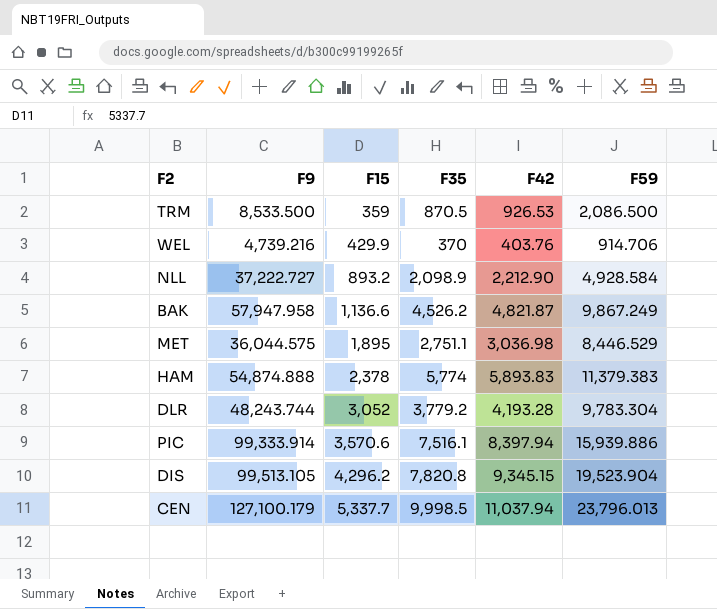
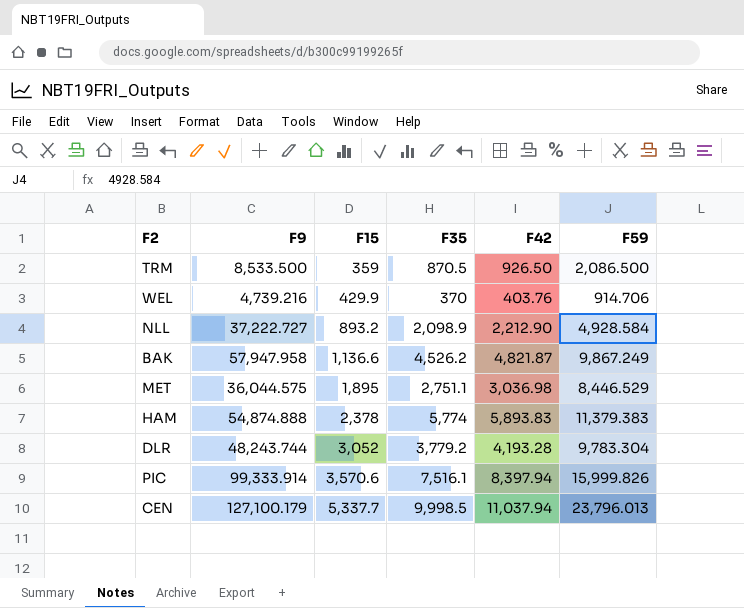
row DIS: 99,513.105 | 4,296.2 | 7,820.8 | 9,345.15 | 19,523.904 -> none
TRM | F42: 926.53 -> 926.50
PIC | F59: 15,939.886 -> 15,999.826

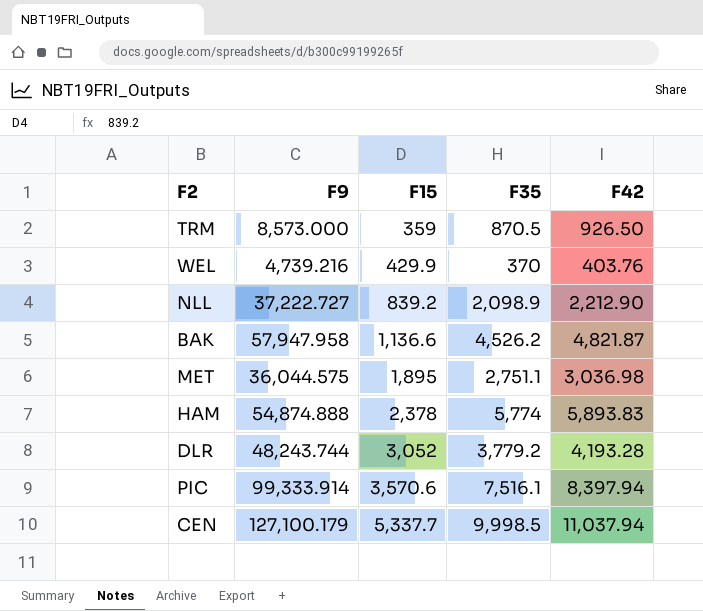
column F59 | position: 6 -> none
TRM | F9: 8,533.500 -> 8,573.000
NLL | F15: 893.2 -> 839.2

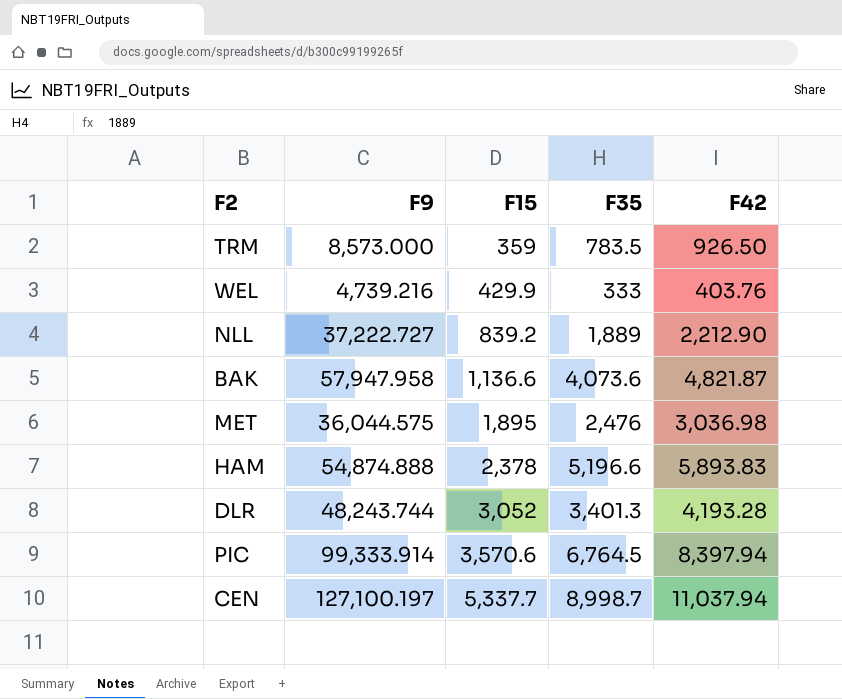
TRM | F35: 870.5 -> 783.5
WEL | F35: 370 -> 333
NLL | F35: 2,098.9 -> 1,889
BAK | F35: 4,526.2 -> 4,073.6
MET | F35: 2,751.1 -> 2,476
HAM | F35: 5,774 -> 5,196.6
DLR | F35: 3,779.2 -> 3,401.3
PIC | F35: 7,516.1 -> 6,764.5
CEN | F9: 127,100.179 -> 127,100.197
CEN | F35: 9,998.5 -> 8,998.7

